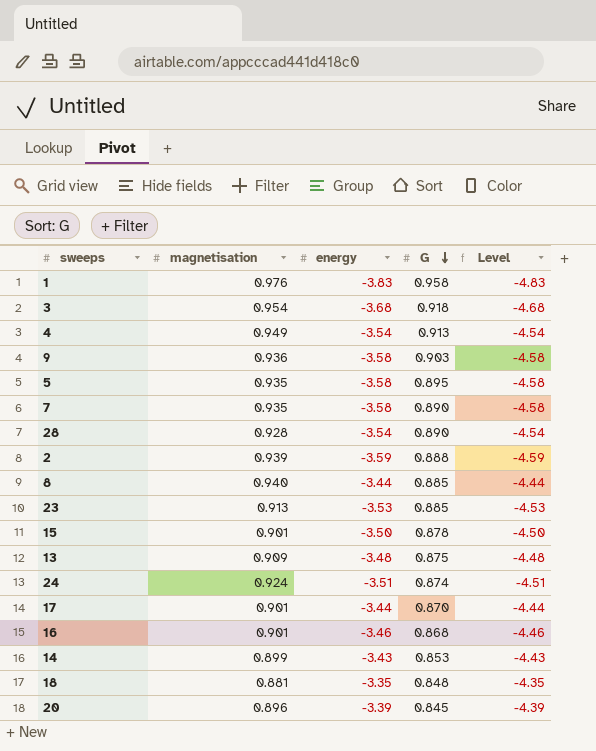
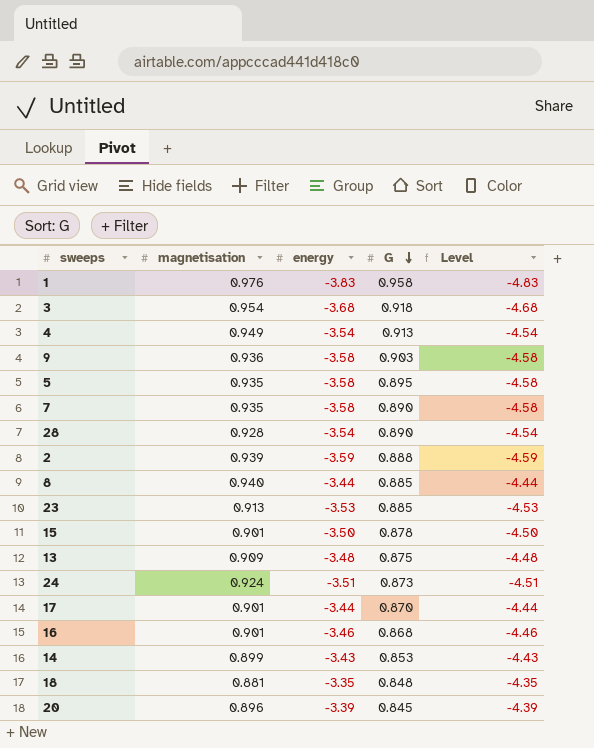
24 | G: 0.874 -> 0.873

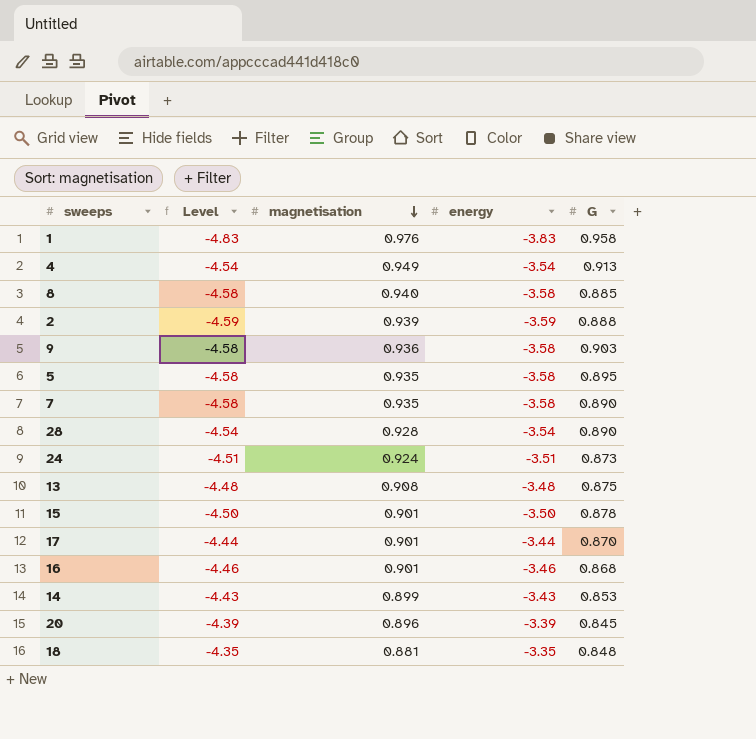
row order: G descending -> magnetisation descending
column Level | position: 5 -> 2
row 3: 0.954 | -3.68 | 0.918 | -4.68 -> none
row 23: 0.913 | -3.53 | 0.885 | -4.53 -> none
8 | Level: -4.44 -> -4.58
8 | energy: -3.44 -> -3.58
13 | magnetisation: 0.909 -> 0.908

